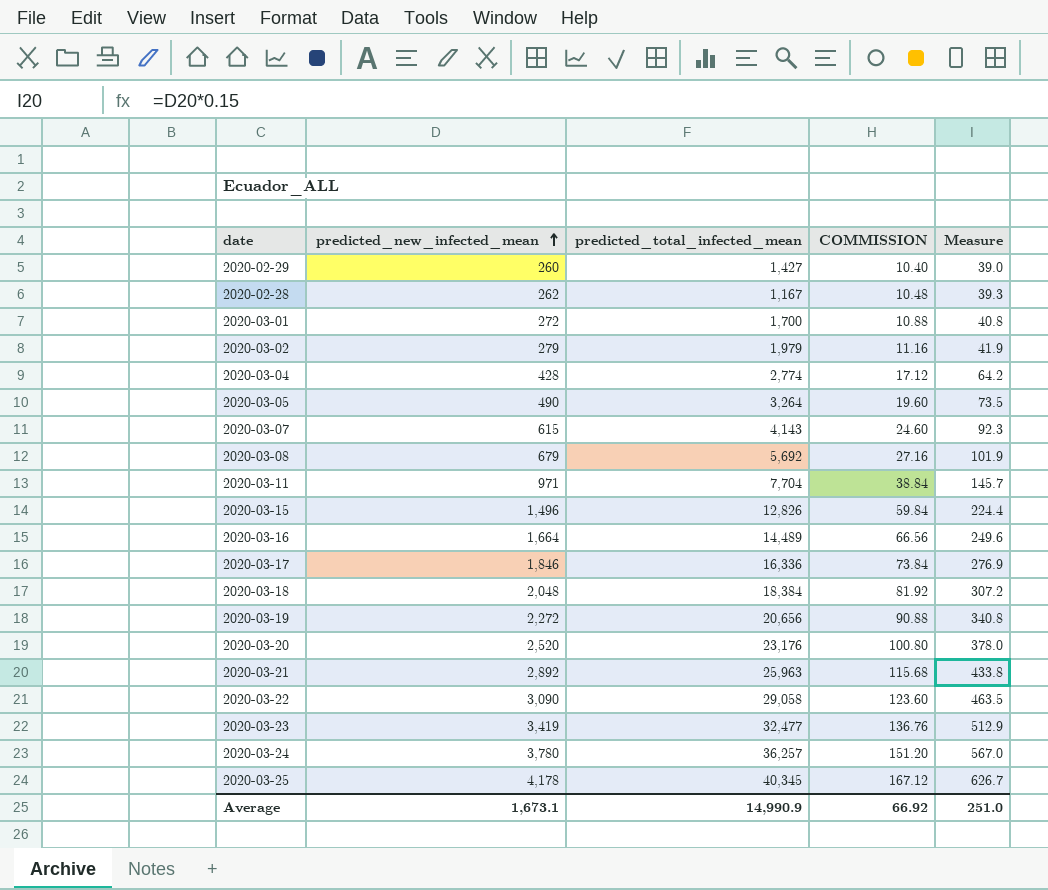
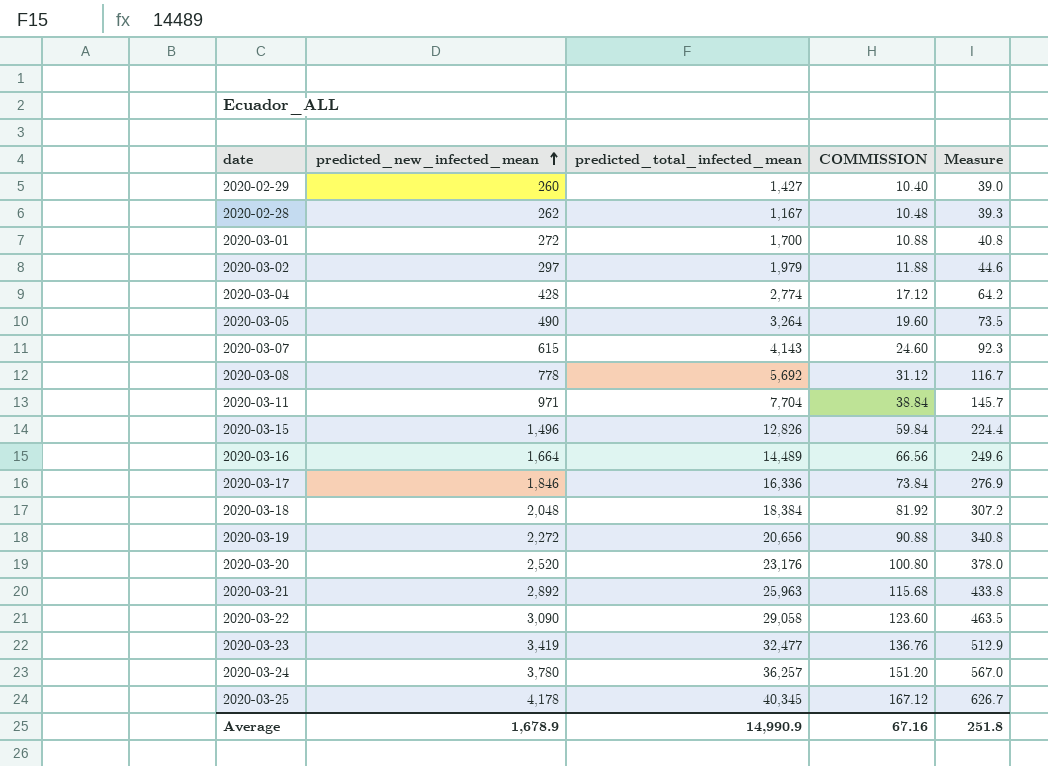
2020-03-02 | predicted_new_infected_mean: 279 -> 297
2020-03-02 | COMMISSION: 11.16 -> 11.88
2020-03-02 | Measure: 41.9 -> 44.6
2020-03-08 | predicted_new_infected_mean: 679 -> 778
2020-03-08 | COMMISSION: 27.16 -> 31.12
2020-03-08 | Measure: 101.9 -> 116.7
Average | predicted_new_infected_mean: 1,673.1 -> 1,678.9
Average | COMMISSION: 66.92 -> 67.16
Average | Measure: 251.0 -> 251.8

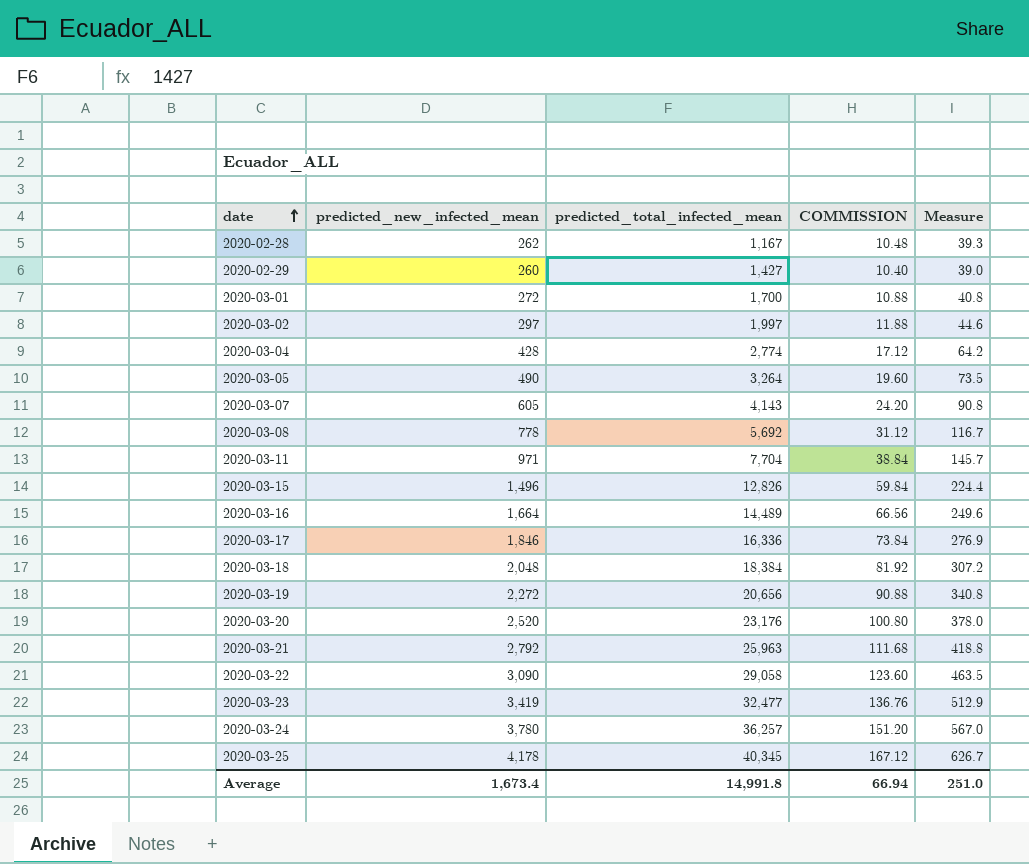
row order: predicted_new_infected_mean ascending -> date ascending
2020-03-02 | predicted_total_infected_mean: 1,979 -> 1,997
2020-03-07 | predicted_new_infected_mean: 615 -> 605
2020-03-07 | COMMISSION: 24.60 -> 24.20
2020-03-07 | Measure: 92.3 -> 90.8
2020-03-21 | predicted_new_infected_mean: 2,892 -> 2,792
2020-03-21 | COMMISSION: 115.68 -> 111.68
2020-03-21 | Measure: 433.8 -> 418.8
Average | predicted_new_infected_mean: 1,678.9 -> 1,673.4
Average | predicted_total_infected_mean: 14,990.9 -> 14,991.8
Average | COMMISSION: 67.16 -> 66.94
Average | Measure: 251.8 -> 251.0

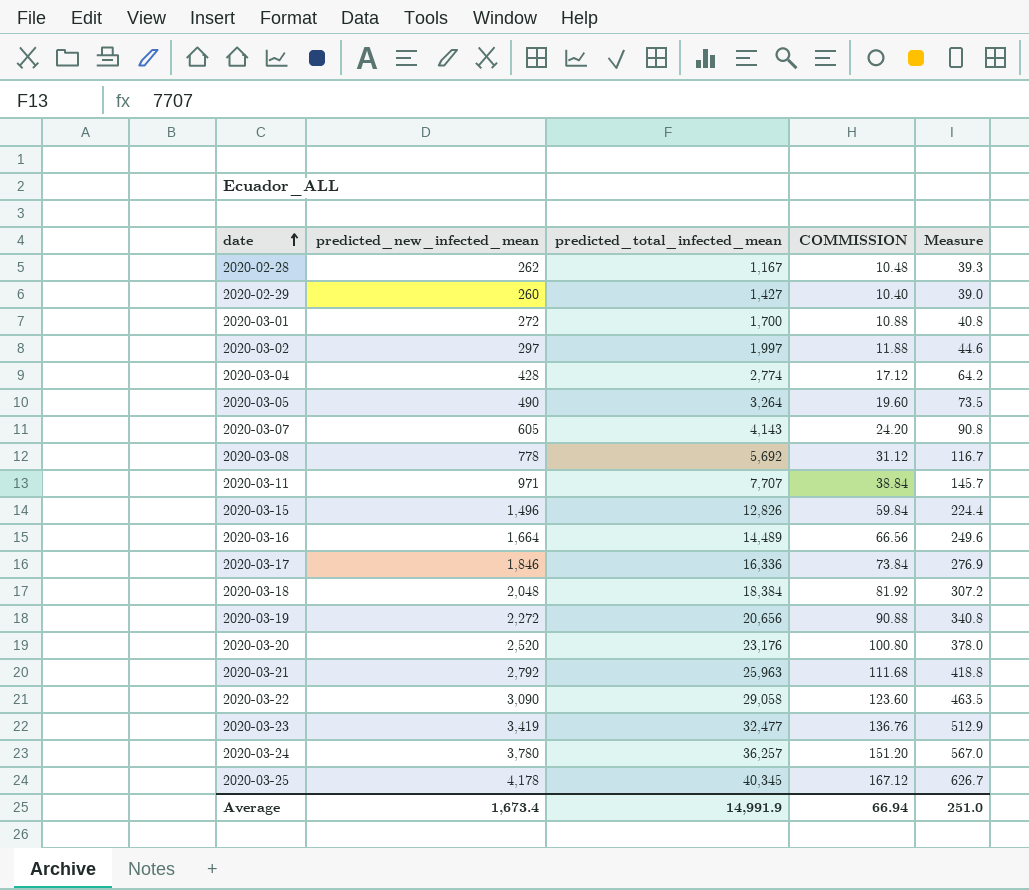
2020-03-11 | predicted_total_infected_mean: 7,704 -> 7,707
Average | predicted_total_infected_mean: 14,991.8 -> 14,991.9

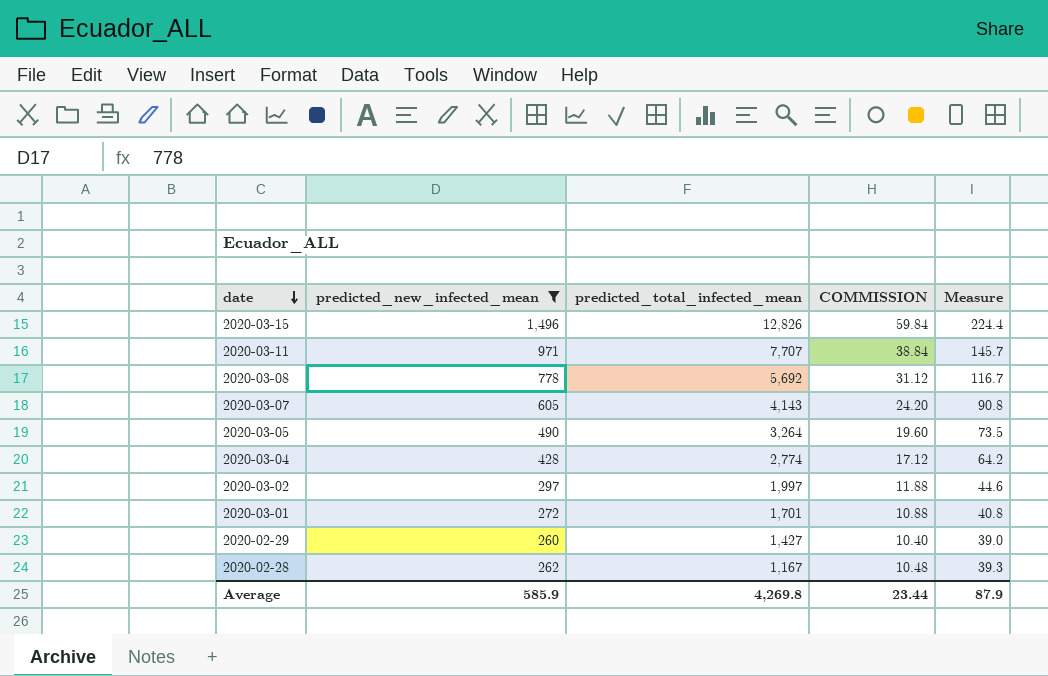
filter: none -> predicted_new_infected_mean <= 1,496
row order: date ascending -> date descending
2020-03-01 | predicted_total_infected_mean: 1,700 -> 1,701
Average | predicted_new_infected_mean: 1,673.4 -> 585.9
Average | predicted_total_infected_mean: 14,991.9 -> 4,269.8
Average | COMMISSION: 66.94 -> 23.44
Average | Measure: 251.0 -> 87.9

